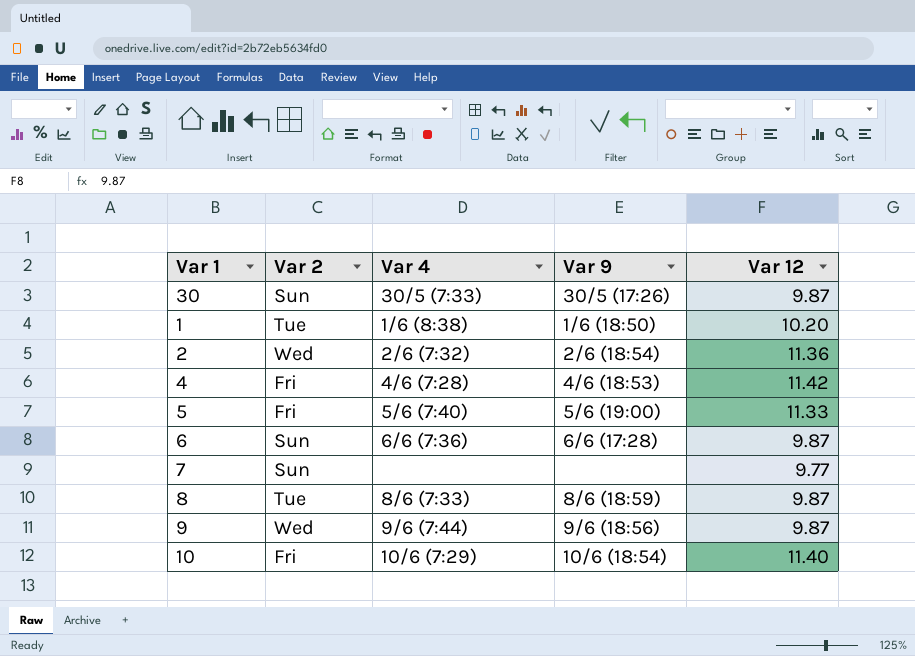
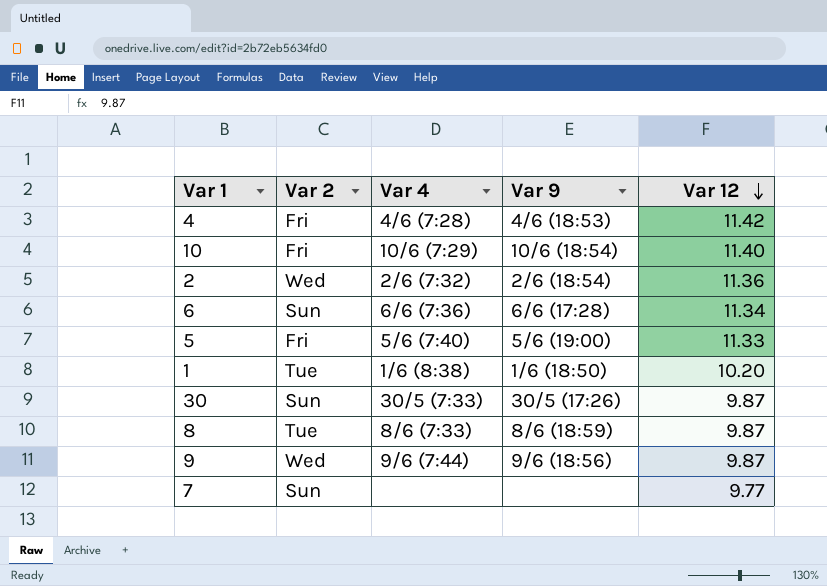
row order: none -> Var 12 descending
6 | Var 12: 9.87 -> 11.34

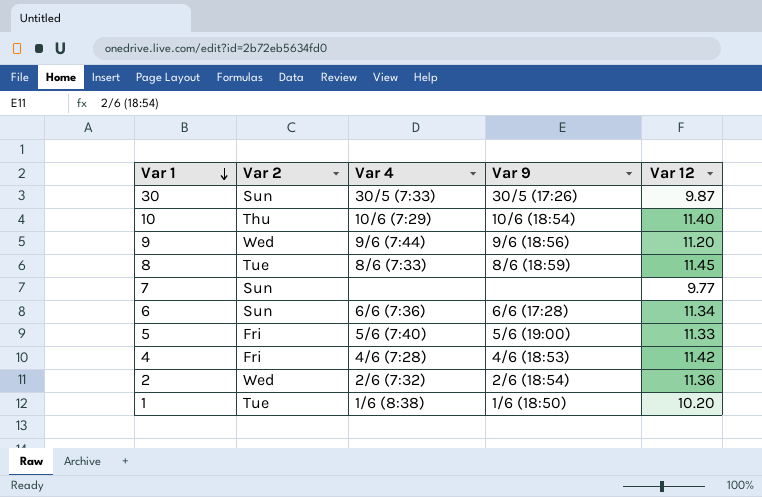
row order: Var 12 descending -> Var 1 descending
10 | Var 2: Fri -> Thu
9 | Var 12: 9.87 -> 11.20
8 | Var 12: 9.87 -> 11.45

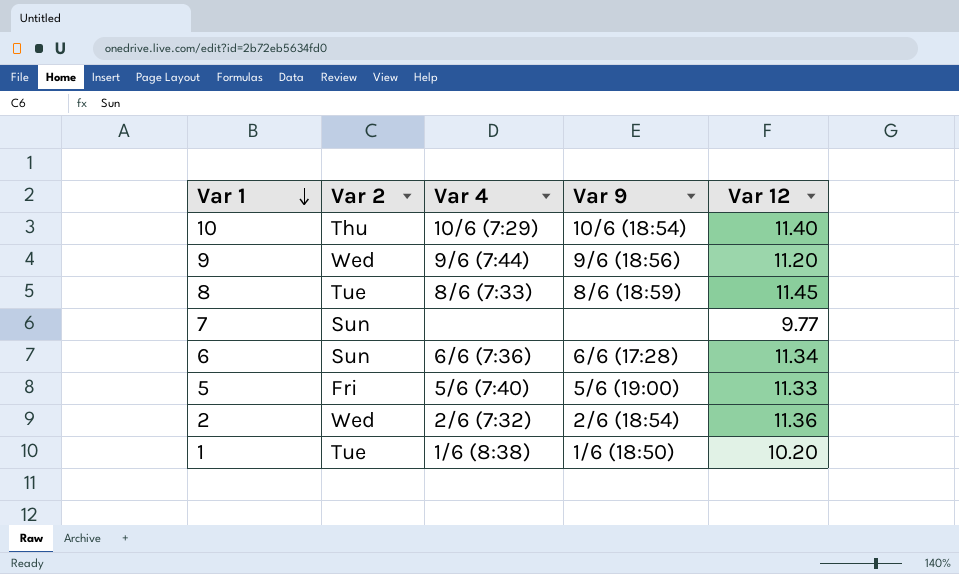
row 30: Sun | 30/5 (7:33) | 30/5 (17:26) | 9.87 -> none
row 4: Fri | 4/6 (7:28) | 4/6 (18:53) | 11.42 -> none

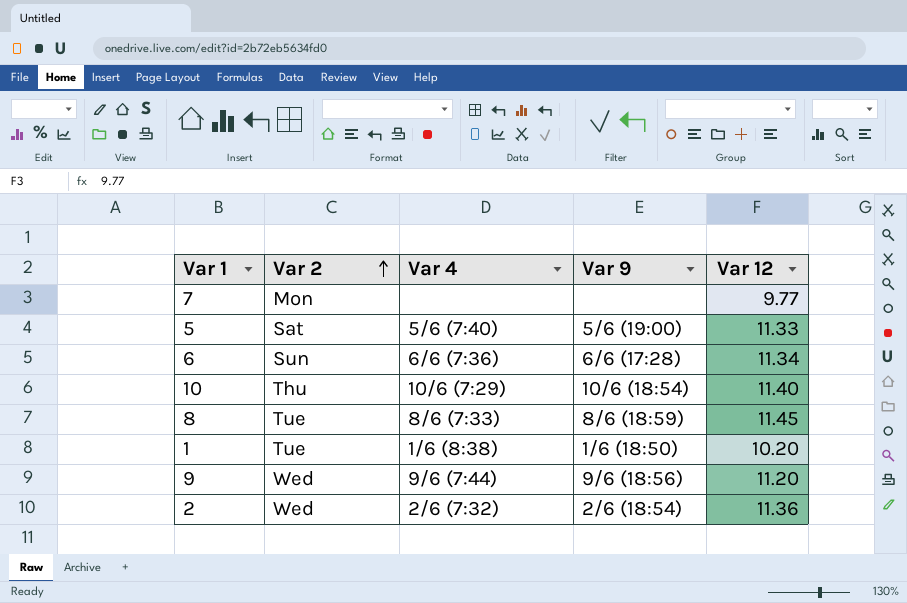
row order: Var 1 descending -> Var 2 ascending
7 | Var 2: Sun -> Mon
5 | Var 2: Fri -> Sat

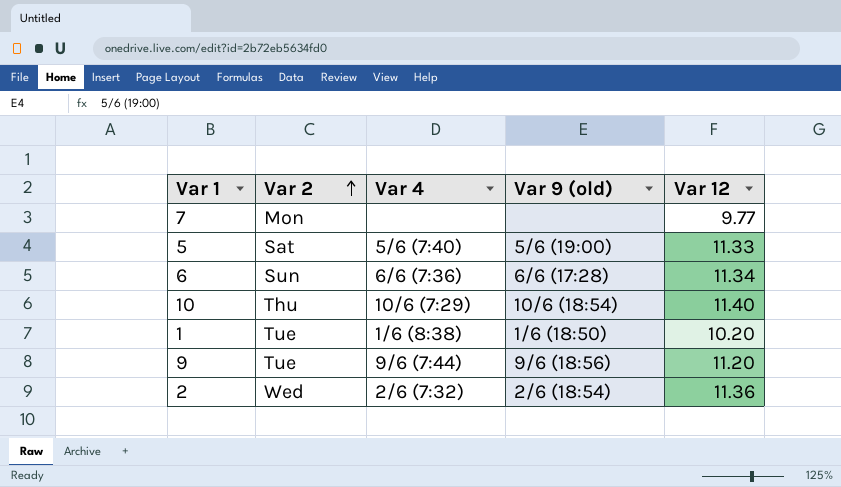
column name: Var 9 -> Var 9 (old)
row 8: Tue | 8/6 (7:33) | 8/6 (18:59) | 11.45 -> none
9 | Var 2: Wed -> Tue

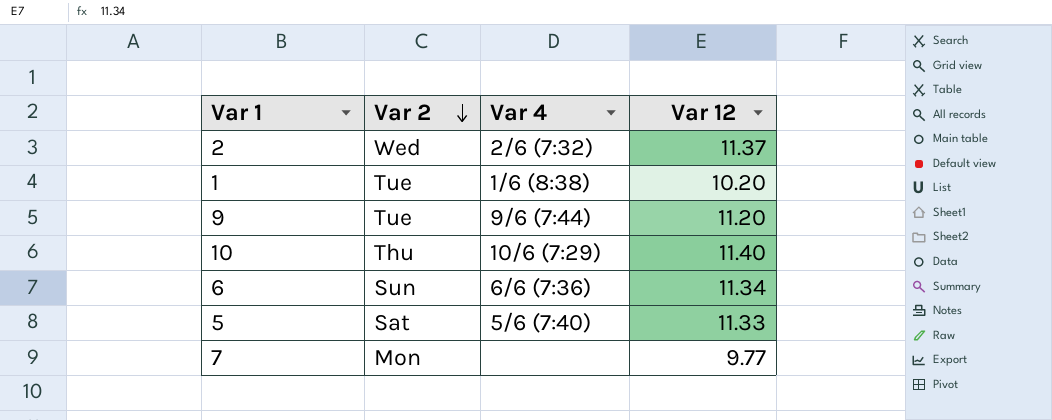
row order: Var 2 ascending -> Var 2 descending
column Var 9 (old) | position: 4 -> none
2 | Var 12: 11.36 -> 11.37

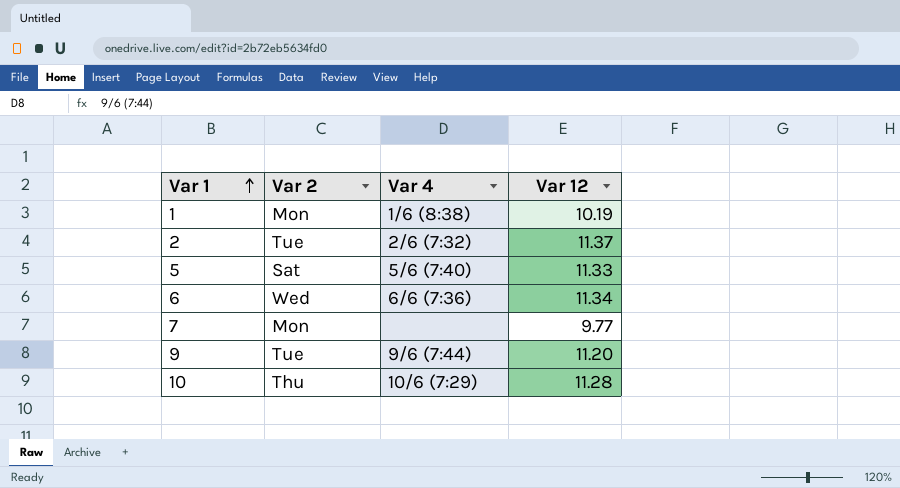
row order: Var 2 descending -> Var 1 ascending
1 | Var 2: Tue -> Mon
1 | Var 12: 10.20 -> 10.19
2 | Var 2: Wed -> Tue
6 | Var 2: Sun -> Wed
10 | Var 12: 11.40 -> 11.28

